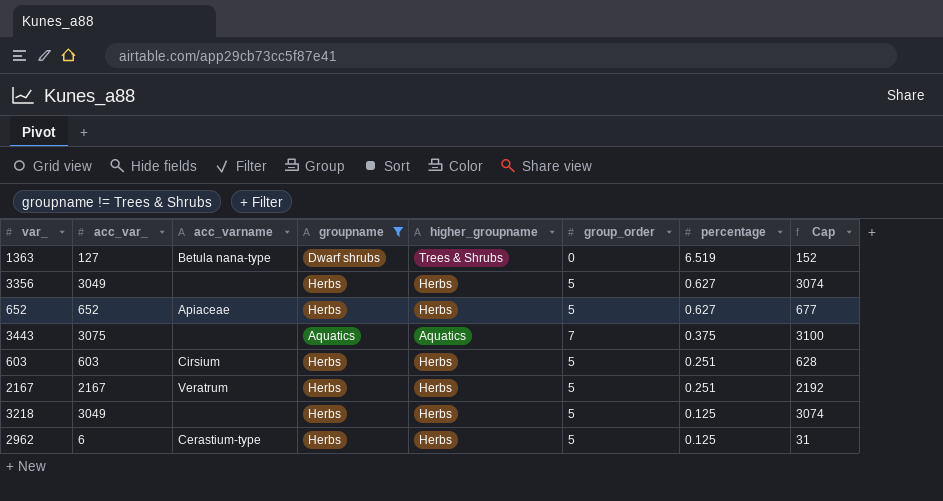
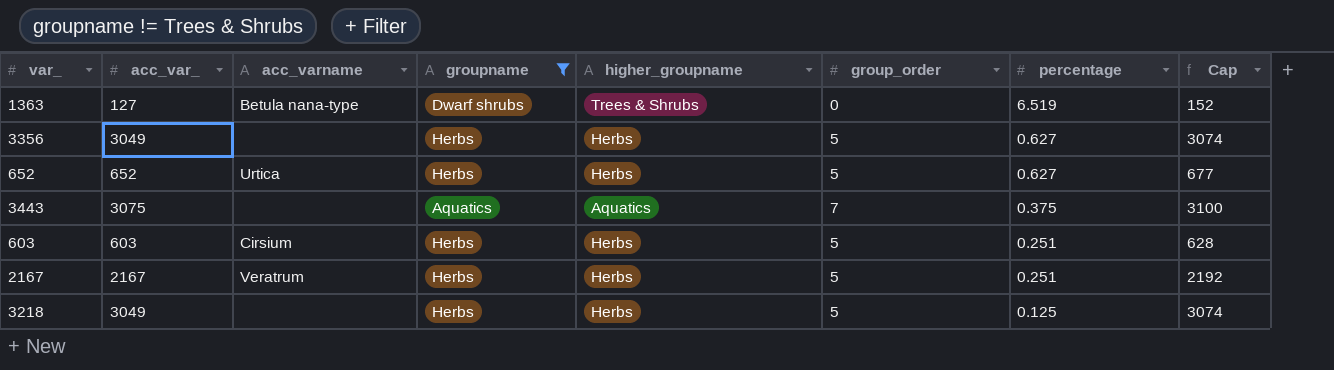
row 2962: 6 | Cerastium-type | Herbs | Herbs | 5 | 0.125 | 31 -> none
652 | acc_varname: Apiaceae -> Urtica

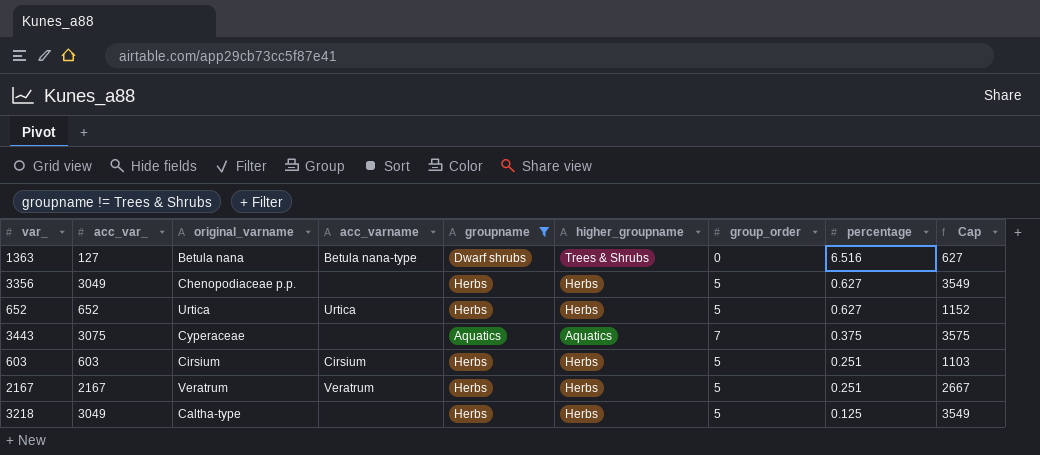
column original_varname | position: none -> 3
column Cap | formula: [acc_var_] + 25 -> [acc_var_] + 500
1363 | percentage: 6.519 -> 6.516

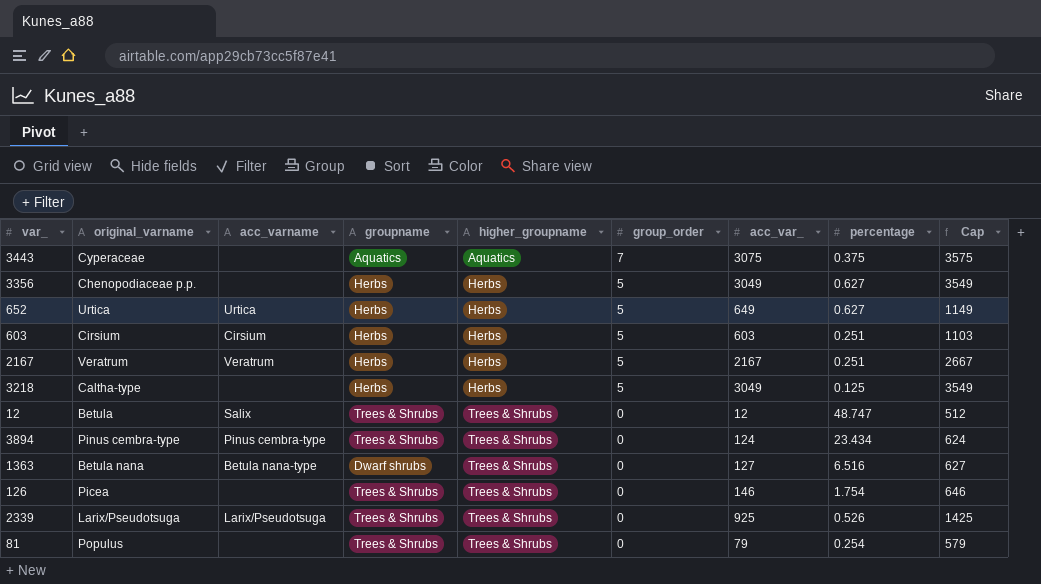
filter: groupname != Trees & Shrubs -> none
row order: percentage descending -> higher_groupname ascending
column acc_var_ | position: 2 -> 7
652 | acc_var_: 652 -> 649
652 | Cap: 1152 -> 1149

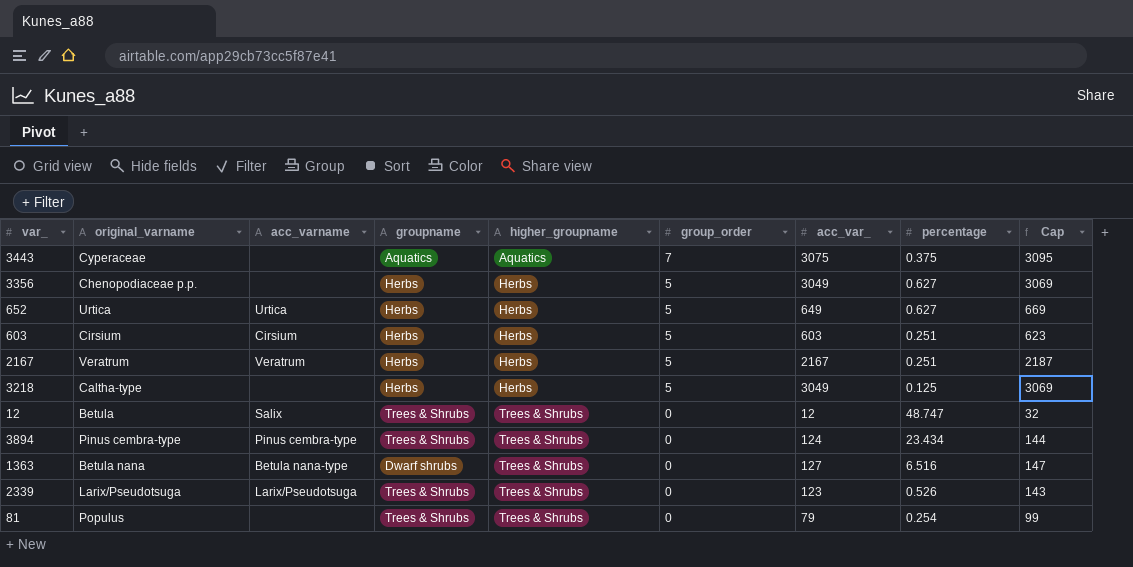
column Cap | formula: [acc_var_] + 500 -> [acc_var_] + 20
row 126: Picea | none | Trees & Shrubs | Trees & Shrubs | 0 | 146 | 1.754 | 646 -> none
2339 | acc_var_: 925 -> 123

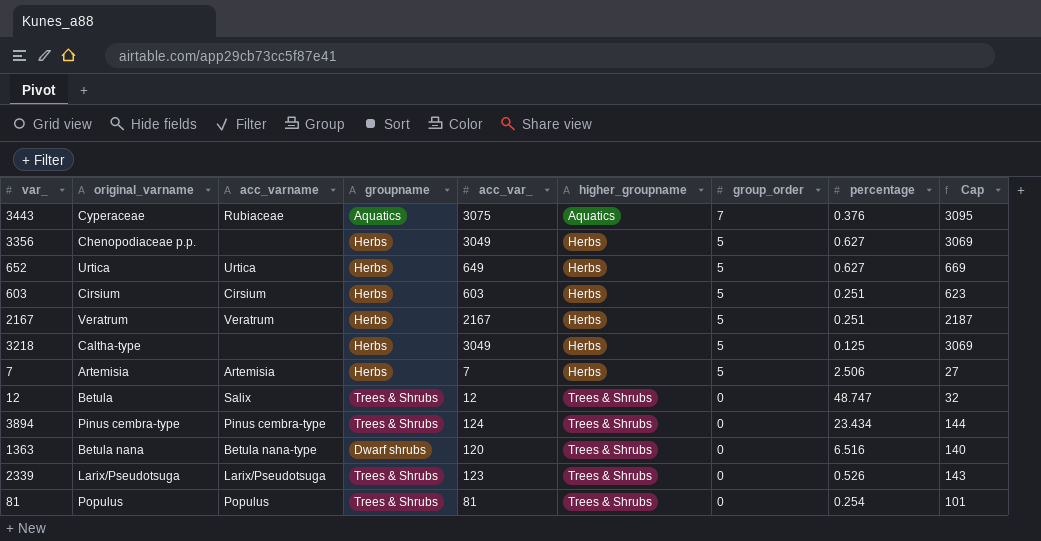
column acc_var_ | position: 7 -> 5
3443 | acc_varname: none -> Rubiaceae
3443 | percentage: 0.375 -> 0.376
row 7: none -> Artemisia | Artemisia | Herbs | 7 | Herbs | 5 | 2.506 | 27
1363 | acc_var_: 127 -> 120
1363 | Cap: 147 -> 140
81 | acc_varname: none -> Populus
81 | acc_var_: 79 -> 81
81 | Cap: 99 -> 101

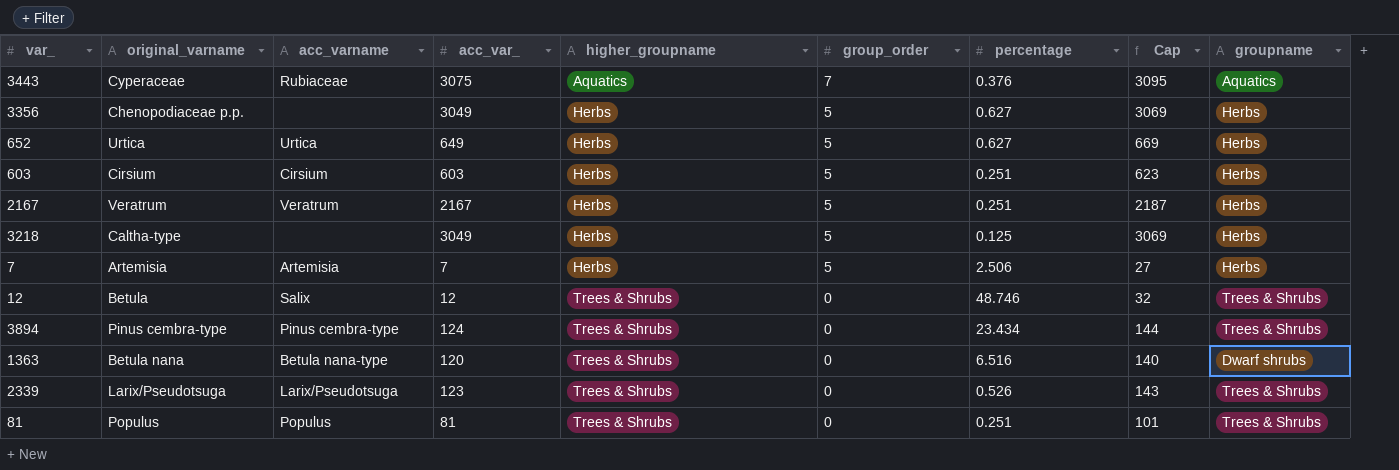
column groupname | position: 4 -> 9
12 | percentage: 48.747 -> 48.746
81 | percentage: 0.254 -> 0.251

